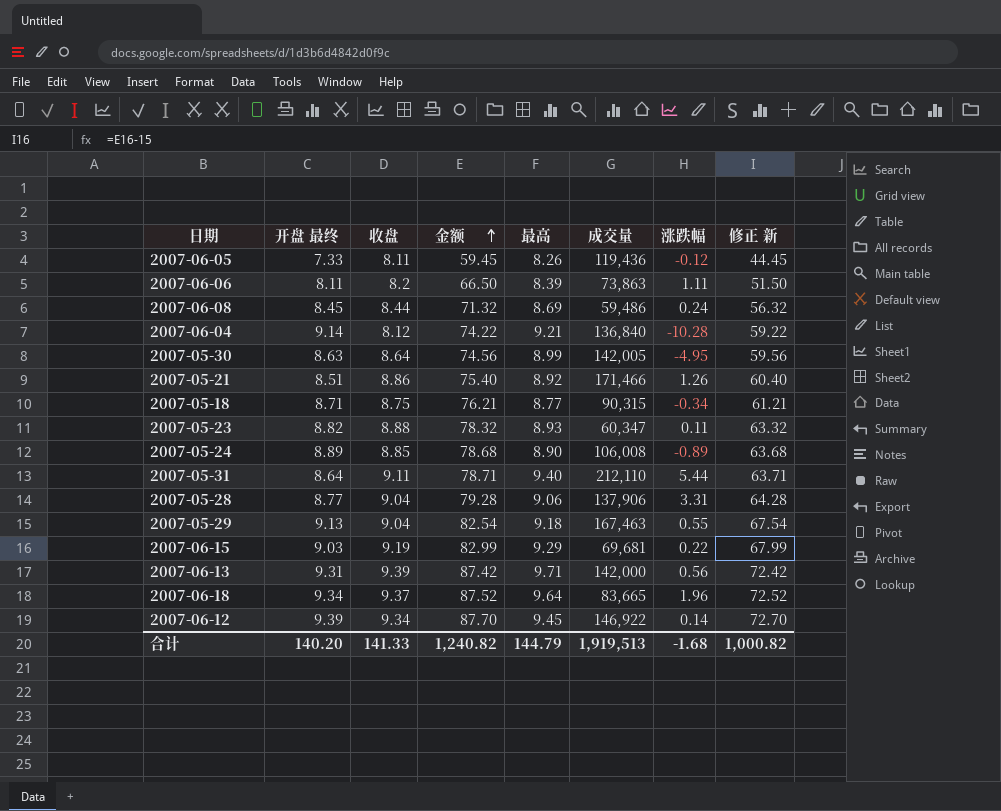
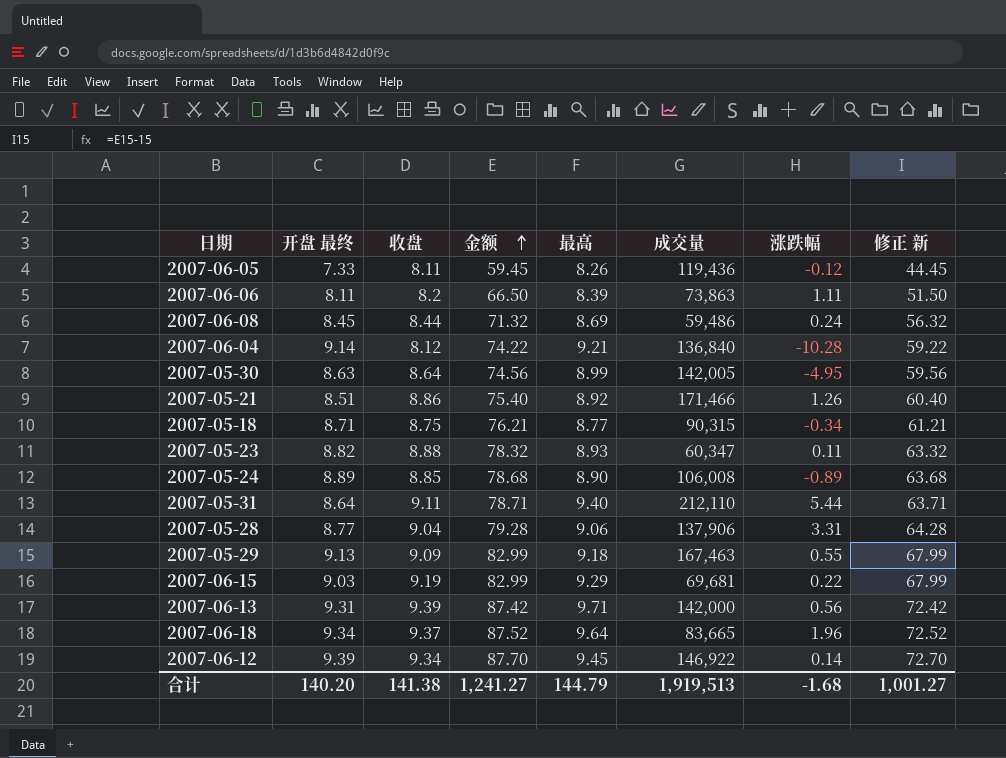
2007-05-29 | 收盘: 9.04 -> 9.09
2007-05-29 | 金额: 82.54 -> 82.99
2007-05-29 | 修正 新: 67.54 -> 67.99
合计 | 收盘: 141.33 -> 141.38
合计 | 金额: 1,240.82 -> 1,241.27
合计 | 修正 新: 1,000.82 -> 1,001.27

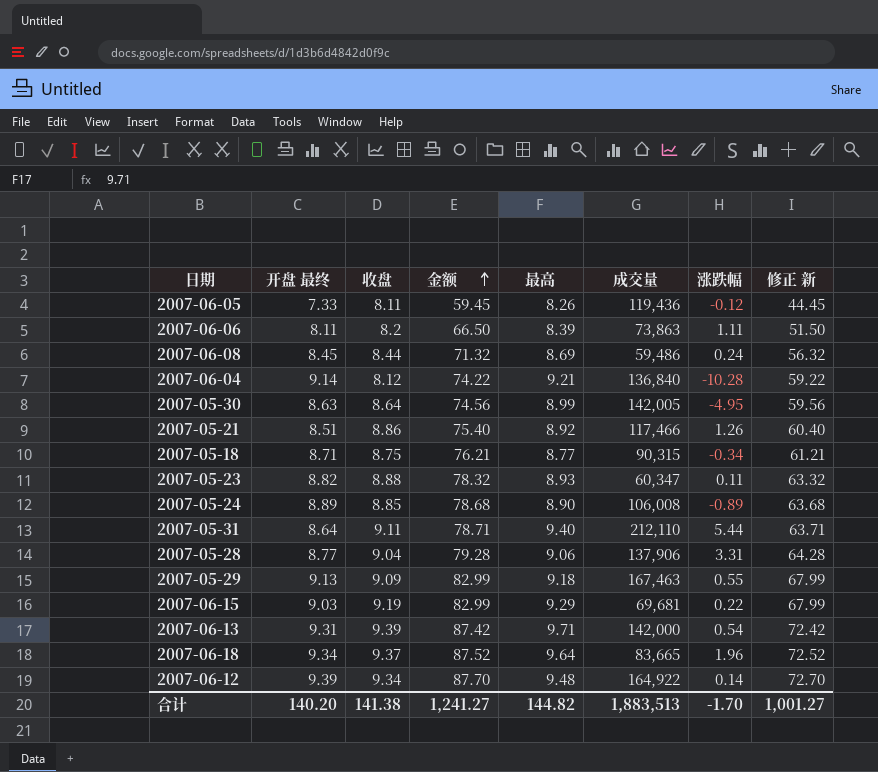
2007-05-21 | 成交量: 171,466 -> 117,466
2007-06-13 | 涨跌幅: 0.56 -> 0.54
2007-06-12 | 最高: 9.45 -> 9.48
2007-06-12 | 成交量: 146,922 -> 164,922
合计 | 最高: 144.79 -> 144.82
合计 | 成交量: 1,919,513 -> 1,883,513
合计 | 涨跌幅: -1.68 -> -1.70

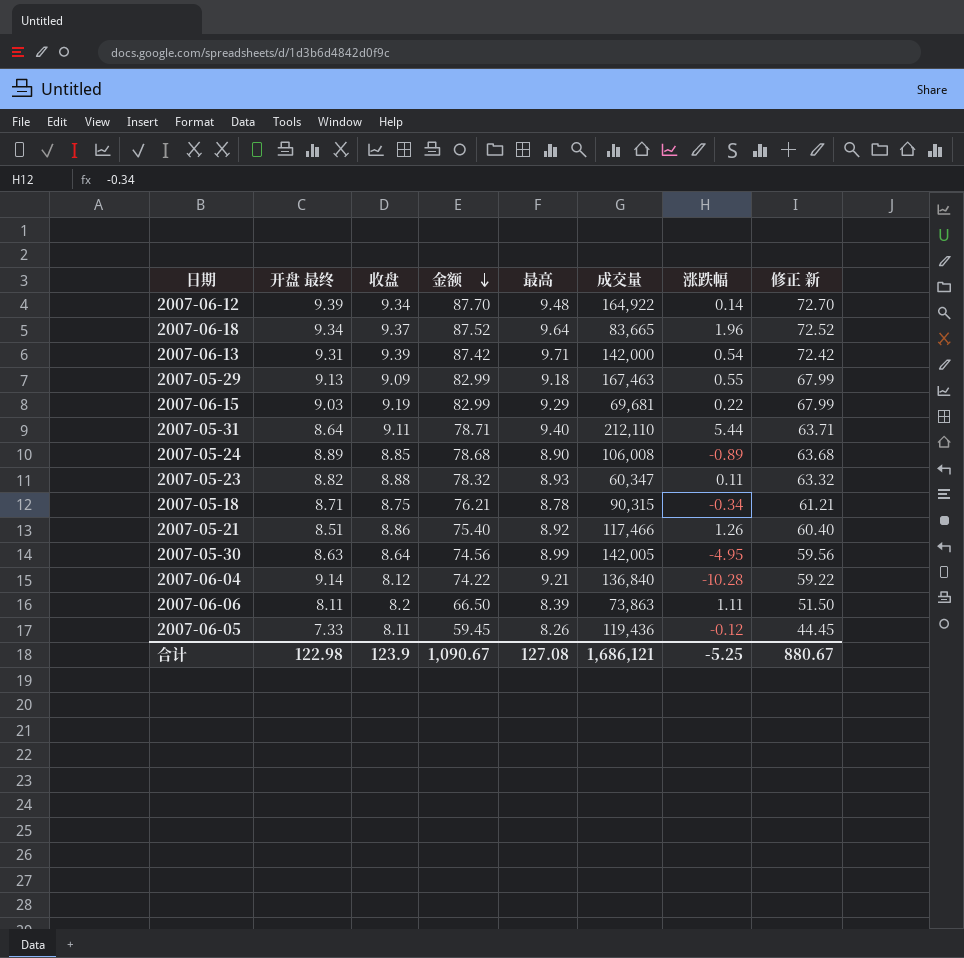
row order: 金额 ascending -> 金额 descending
row 2007-06-08: 8.45 | 8.44 | 71.32 | 8.69 | 59,486 | 0.24 | 56.32 -> none
row 2007-05-28: 8.77 | 9.04 | 79.28 | 9.06 | 137,906 | 3.31 | 64.28 -> none
2007-05-18 | 最高: 8.77 -> 8.78
合计 | 开盘 最终: 140.20 -> 122.98
合计 | 收盘: 141.38 -> 123.9
合计 | 金额: 1,241.27 -> 1,090.67
合计 | 最高: 144.82 -> 127.08
合计 | 成交量: 1,883,513 -> 1,686,121
合计 | 涨跌幅: -1.70 -> -5.25
合计 | 修正 新: 1,001.27 -> 880.67

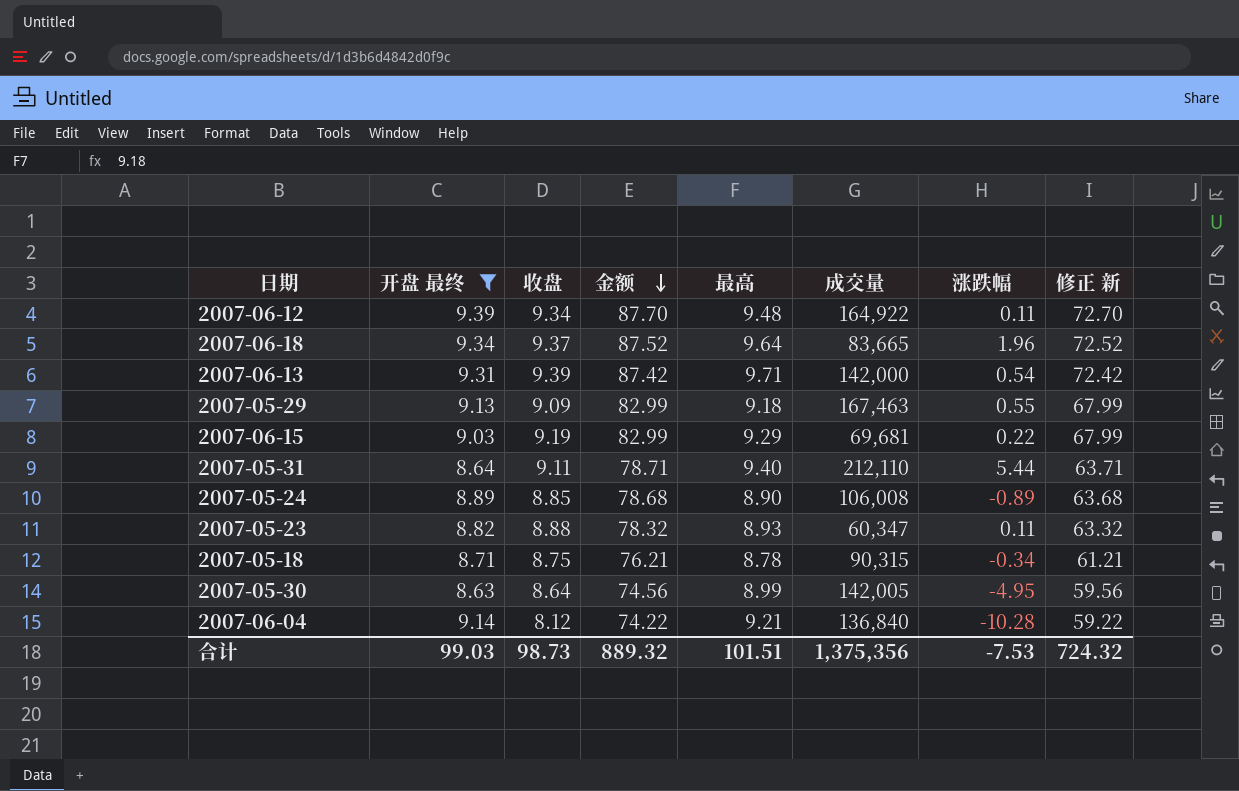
filter: none -> 开盘 最终 >= 8.63
2007-06-12 | 涨跌幅: 0.14 -> 0.11
合计 | 开盘 最终: 122.98 -> 99.03
合计 | 收盘: 123.9 -> 98.73
合计 | 金额: 1,090.67 -> 889.32
合计 | 最高: 127.08 -> 101.51
合计 | 成交量: 1,686,121 -> 1,375,356
合计 | 涨跌幅: -5.25 -> -7.53
合计 | 修正 新: 880.67 -> 724.32

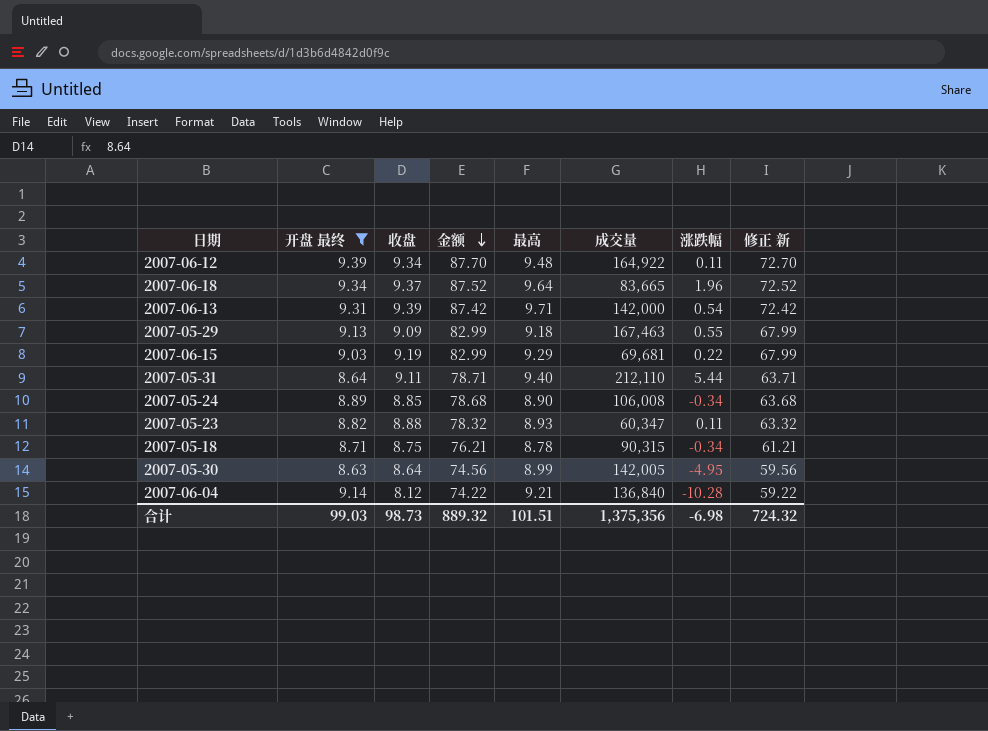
2007-05-24 | 涨跌幅: -0.89 -> -0.34
合计 | 涨跌幅: -7.53 -> -6.98

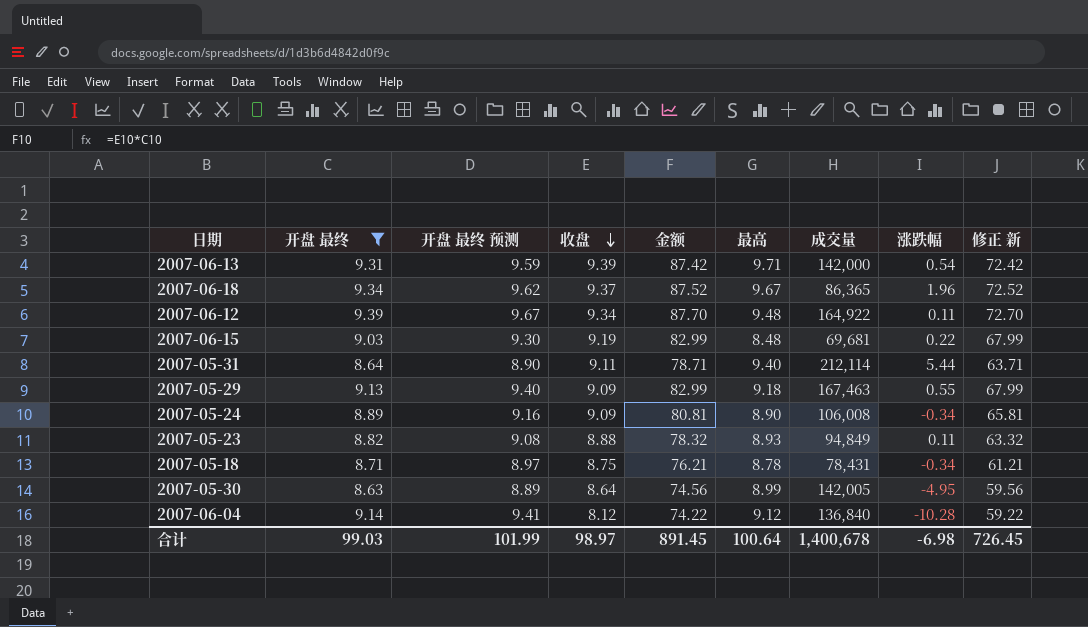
row order: 金额 descending -> 收盘 descending
column 开盘 最终 预测 | formula: none -> [开盘 最终] * 1.03
2007-06-18 | 最高: 9.64 -> 9.67
2007-06-18 | 成交量: 83,665 -> 86,365
2007-06-15 | 最高: 9.29 -> 8.48
2007-05-31 | 成交量: 212,110 -> 212,114
2007-05-24 | 收盘: 8.85 -> 9.09
2007-05-24 | 金额: 78.68 -> 80.81
2007-05-24 | 修正 新: 63.68 -> 65.81
2007-05-23 | 成交量: 60,347 -> 94,849
2007-05-18 | 成交量: 90,315 -> 78,431
2007-06-04 | 最高: 9.21 -> 9.12
合计 | 收盘: 98.73 -> 98.97
合计 | 金额: 889.32 -> 891.45
合计 | 最高: 101.51 -> 100.64
合计 | 成交量: 1,375,356 -> 1,400,678
合计 | 修正 新: 724.32 -> 726.45

